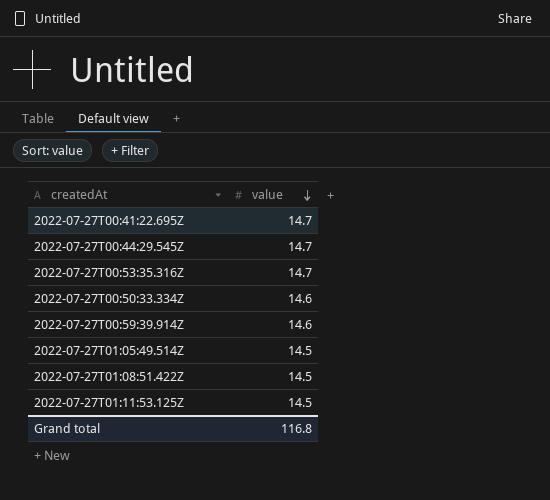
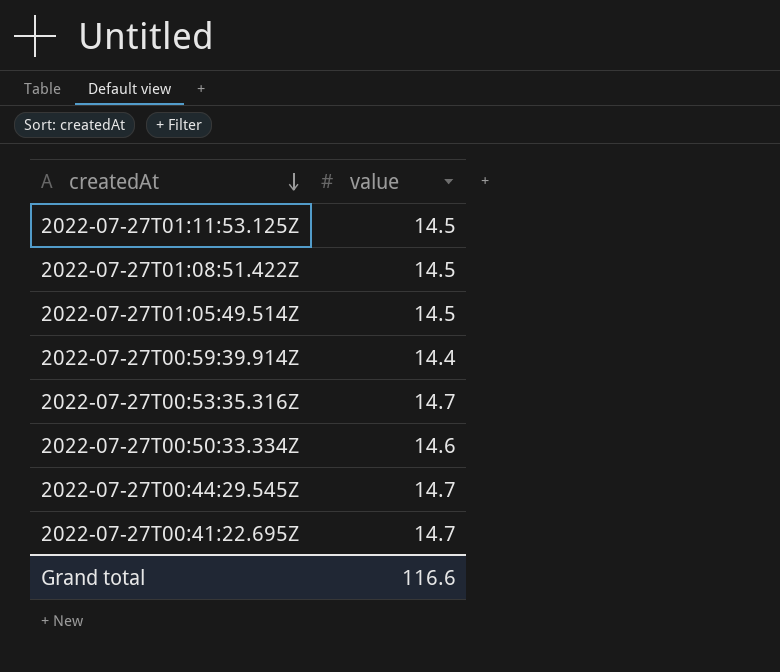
row order: value descending -> createdAt descending
2022-07-27T00:59:39.914Z | value: 14.6 -> 14.4
Grand total | value: 116.8 -> 116.6

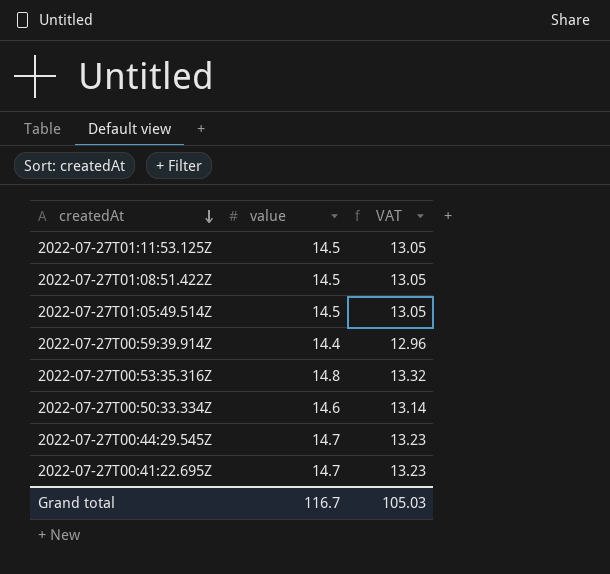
column VAT | formula: none -> [value] * 0.9
2022-07-27T00:53:35.316Z | value: 14.7 -> 14.8
Grand total | value: 116.6 -> 116.7

